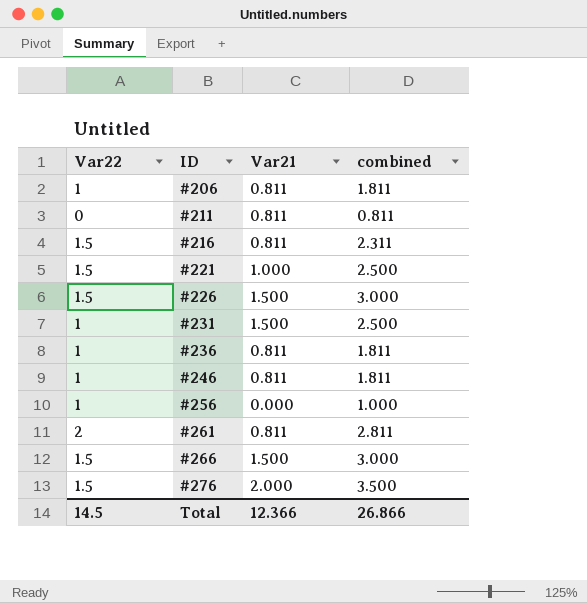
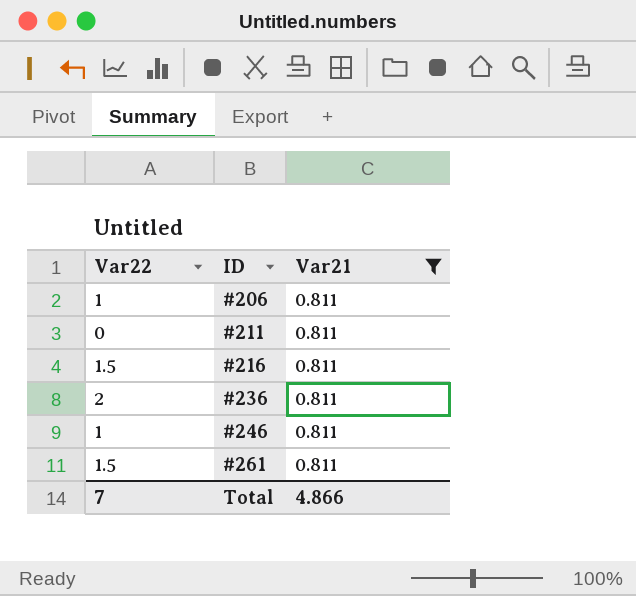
filter: none -> Var21 = 0.811
column combined | formula: [Var22] + [Var21] -> none
#236 | Var22: 1 -> 2
#261 | Var22: 2 -> 1.5
Total | Var22: 14.5 -> 7
Total | Var21: 12.366 -> 4.866

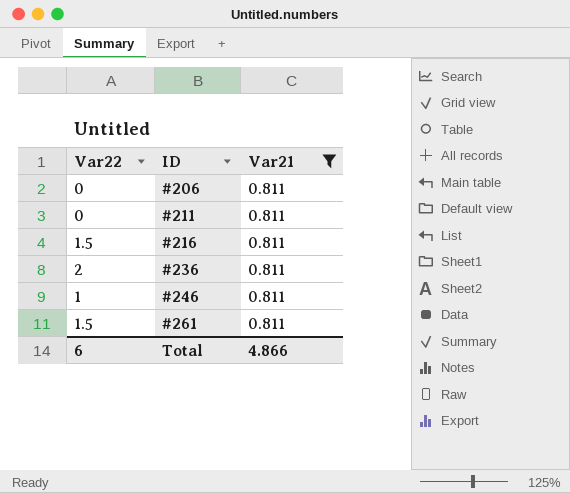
#206 | Var22: 1 -> 0
Total | Var22: 7 -> 6

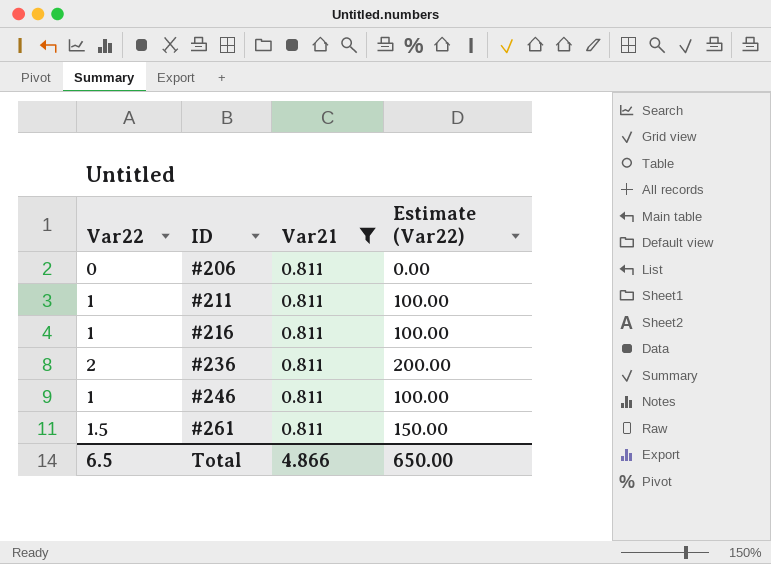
column Estimate (Var22) | formula: none -> [Var22] * 100
#211 | Var22: 0 -> 1
#216 | Var22: 1.5 -> 1
Total | Var22: 6 -> 6.5

